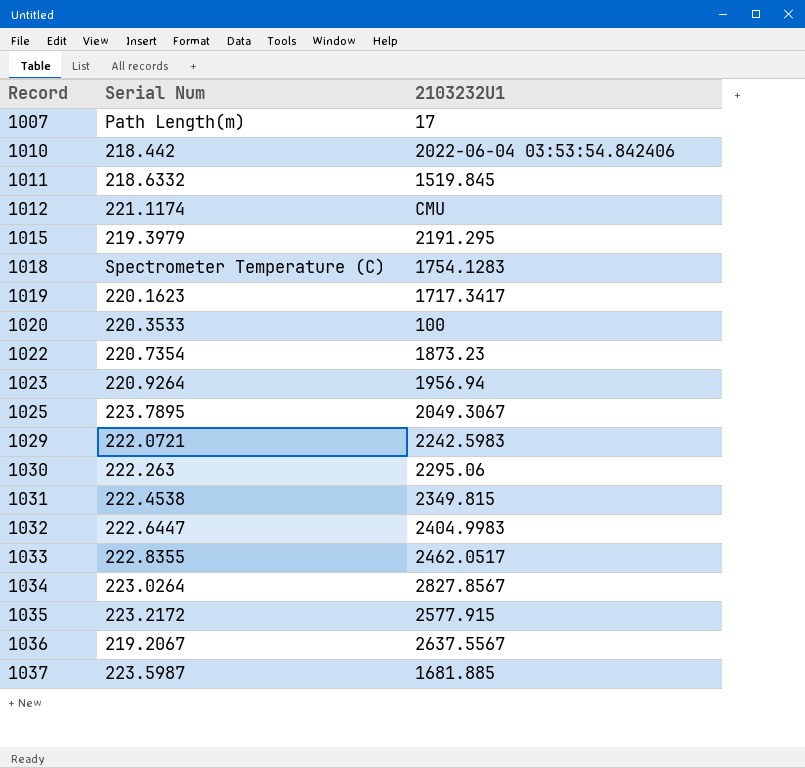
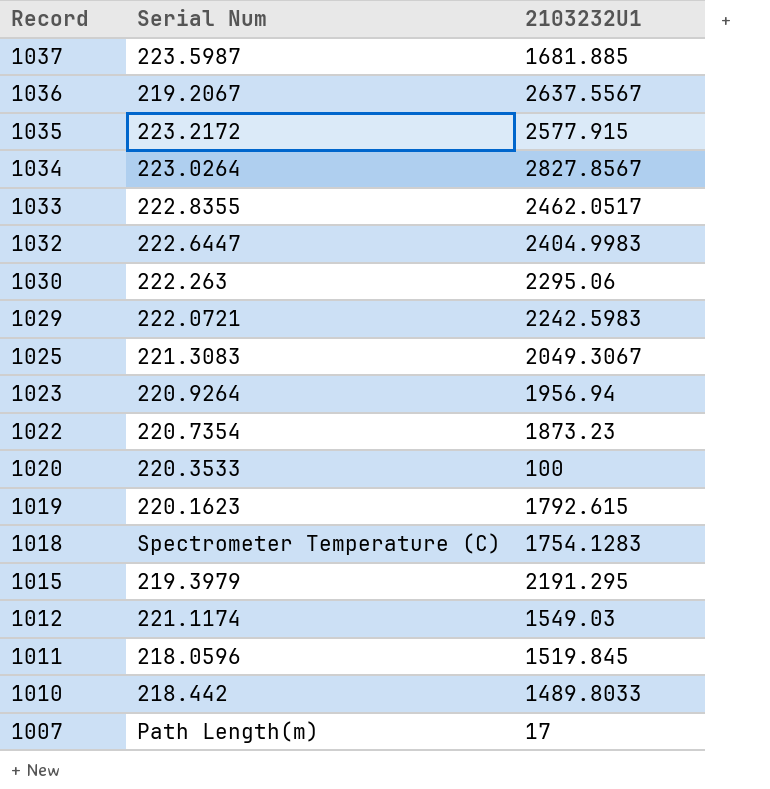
row order: Record ascending -> Record descending
row 1031: 222.4538 | 2349.815 -> none
1025 | Serial Num: 223.7895 -> 221.3083
1019 | 2103232U1: 1717.3417 -> 1792.615
1012 | 2103232U1: CMU -> 1549.03
1011 | Serial Num: 218.6332 -> 218.0596
1010 | 2103232U1: 2022-06-04 03:53:54.842406 -> 1489.8033

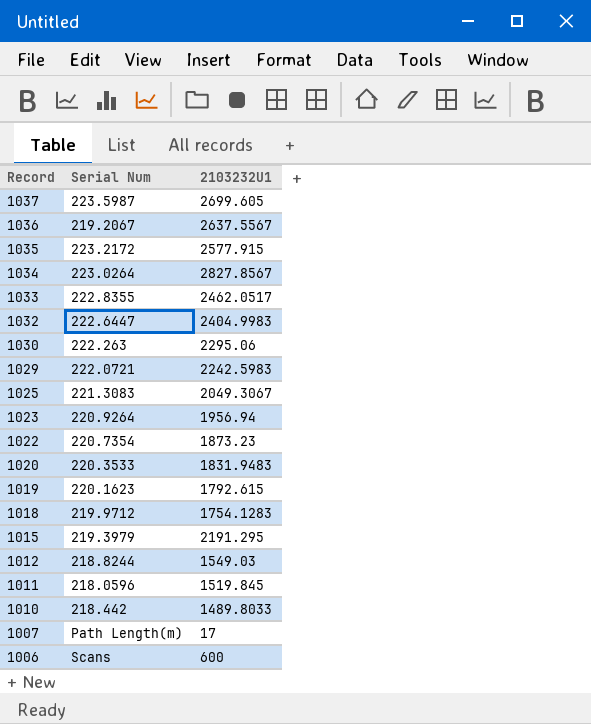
1037 | 2103232U1: 1681.885 -> 2699.605
1020 | 2103232U1: 100 -> 1831.9483
1018 | Serial Num: Spectrometer Temperature (C) -> 219.9712
1012 | Serial Num: 221.1174 -> 218.8244
row 1006: none -> Scans | 600

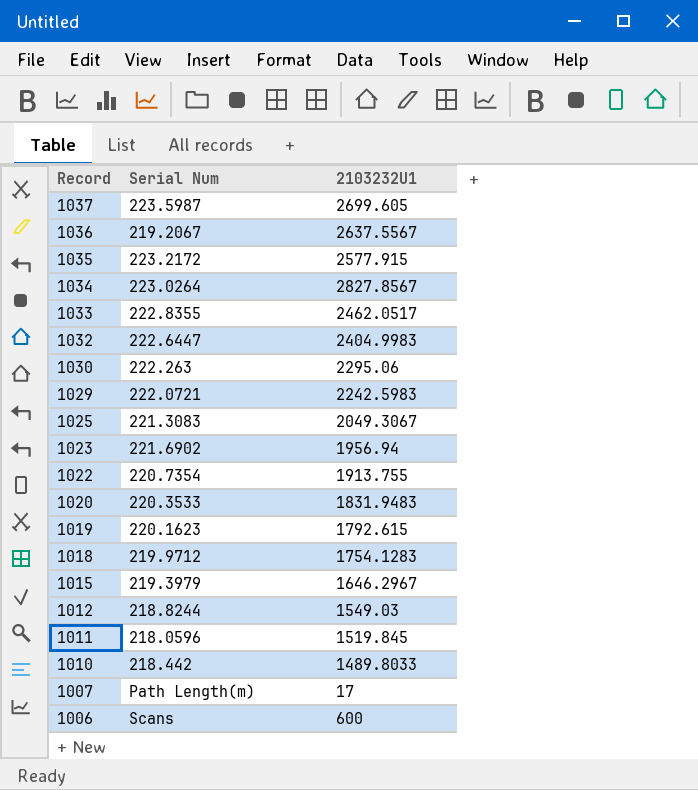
1023 | Serial Num: 220.9264 -> 221.6902
1022 | 2103232U1: 1873.23 -> 1913.755
1015 | 2103232U1: 2191.295 -> 1646.2967

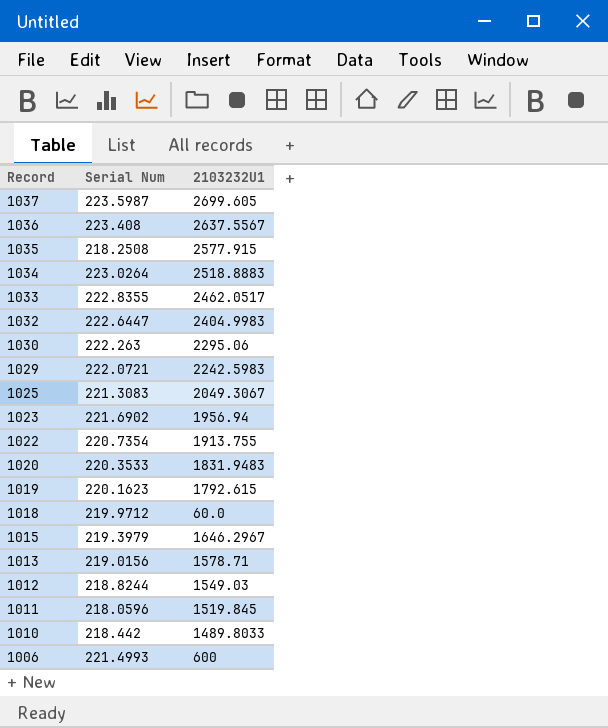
row 1007: Path Length(m) | 17 -> none
1036 | Serial Num: 219.2067 -> 223.408
1035 | Serial Num: 223.2172 -> 218.2508
1034 | 2103232U1: 2827.8567 -> 2518.8883
1018 | 2103232U1: 1754.1283 -> 60.0
row 1013: none -> 219.0156 | 1578.71
1006 | Serial Num: Scans -> 221.4993

